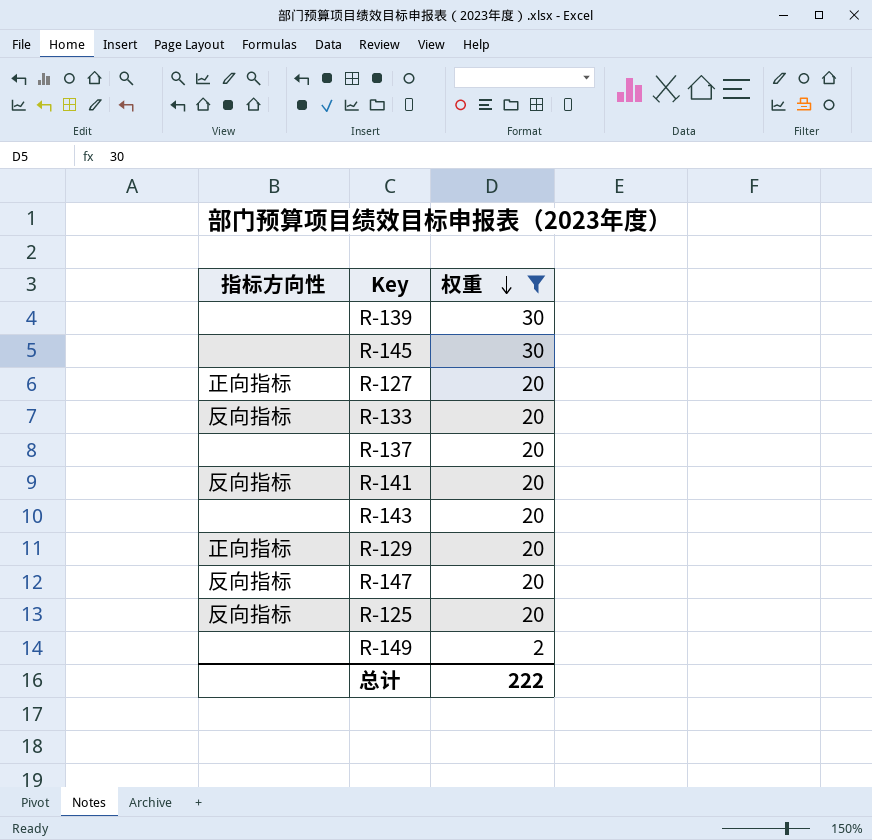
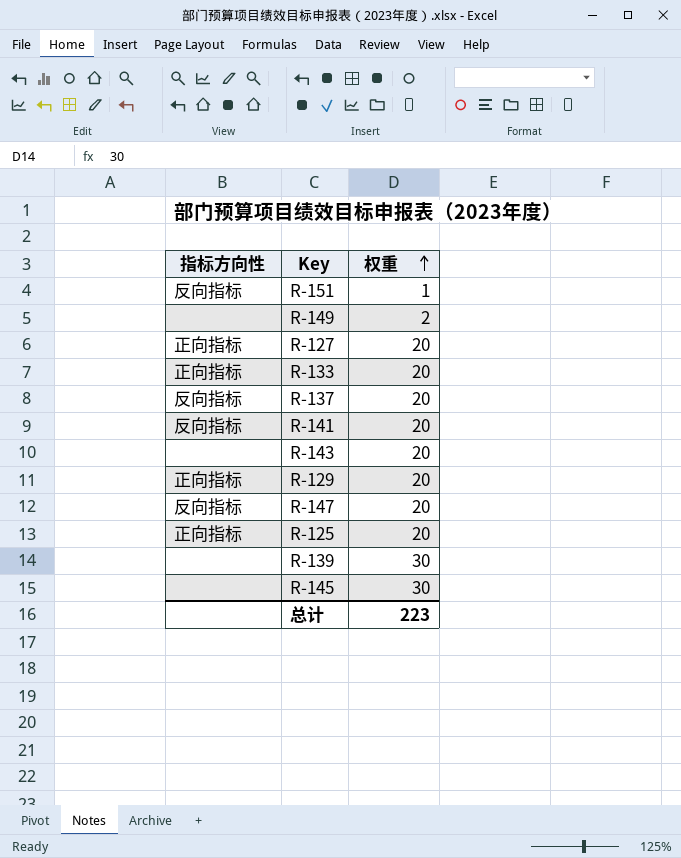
filter: 权重 != 1 -> none
row order: 权重 descending -> 权重 ascending
R-133 | 指标方向性: 反向指标 -> 正向指标
R-137 | 指标方向性: none -> 反向指标
R-125 | 指标方向性: 反向指标 -> 正向指标
总计 | 权重: 222 -> 223

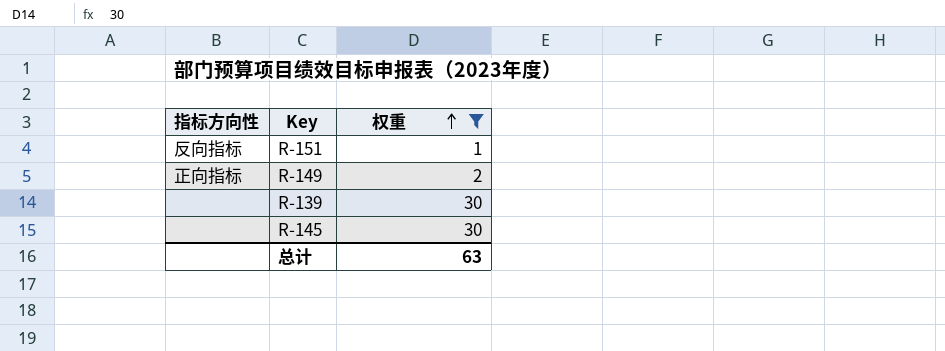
filter: none -> 权重 != 20
R-149 | 指标方向性: none -> 正向指标
总计 | 权重: 223 -> 63

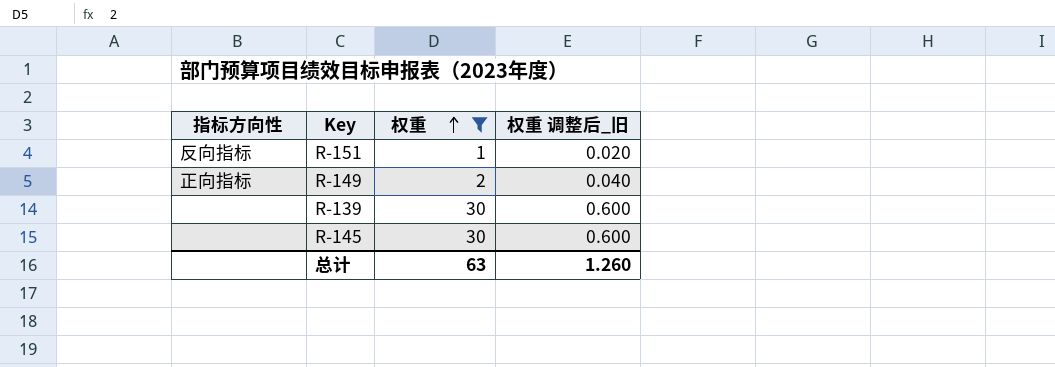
column 权重 调整后_旧 | formula: none -> [权重] * 0.02

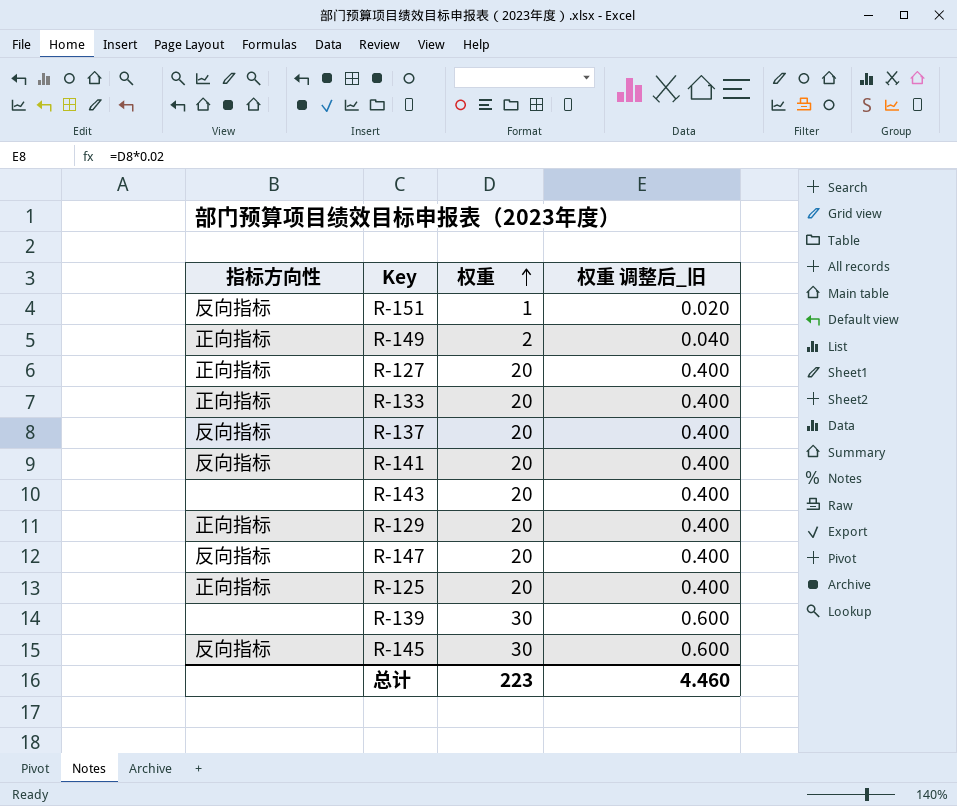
filter: 权重 != 20 -> none
R-145 | 指标方向性: none -> 反向指标
总计 | 权重: 63 -> 223
总计 | 权重 调整后_旧: 1.260 -> 4.460

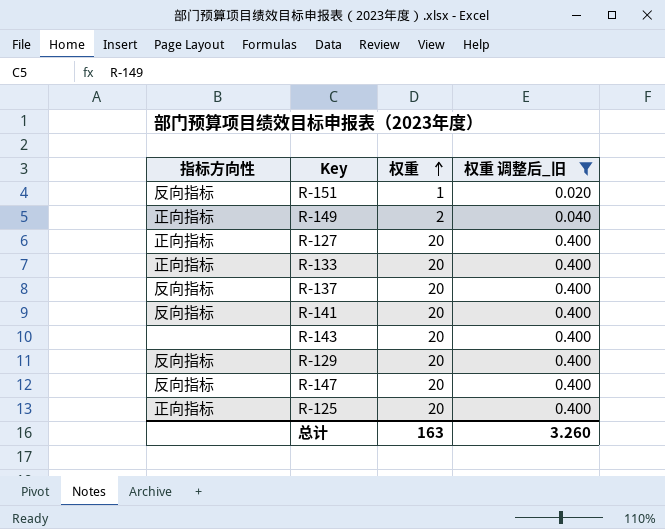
filter: none -> 权重 调整后_旧 != 0.600
R-129 | 指标方向性: 正向指标 -> 反向指标
总计 | 权重: 223 -> 163
总计 | 权重 调整后_旧: 4.460 -> 3.260

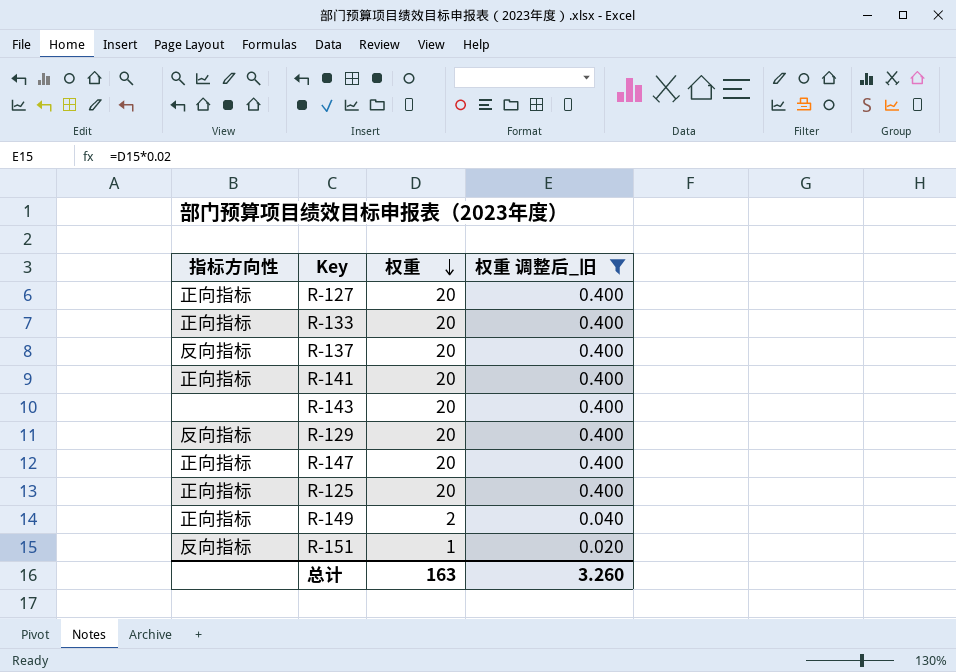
row order: 权重 ascending -> 权重 descending
R-141 | 指标方向性: 反向指标 -> 正向指标
R-147 | 指标方向性: 反向指标 -> 正向指标

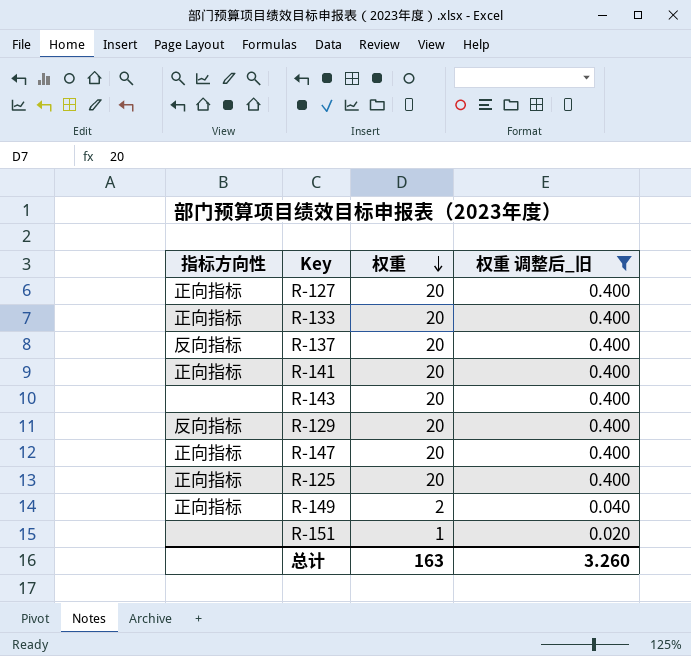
R-151 | 指标方向性: 反向指标 -> none

